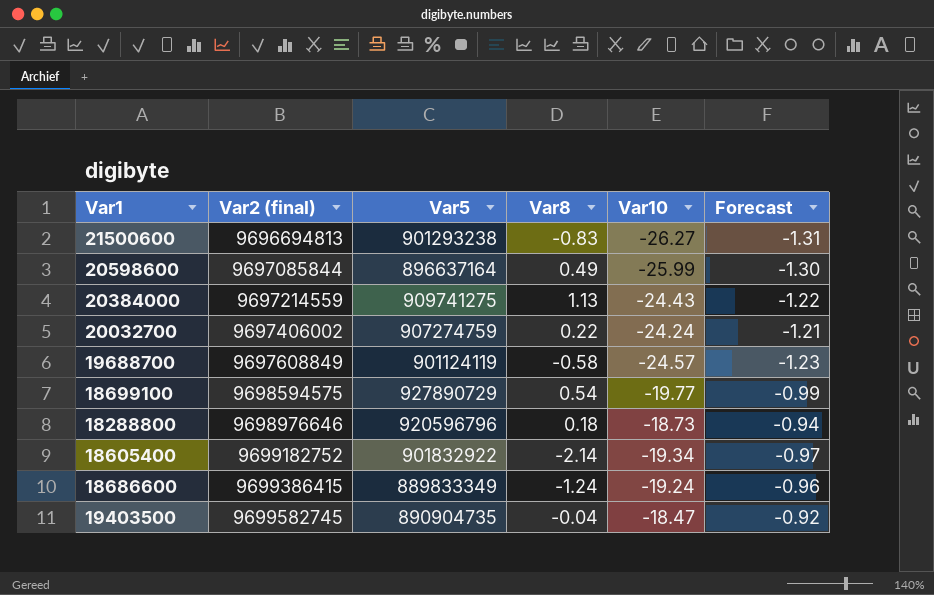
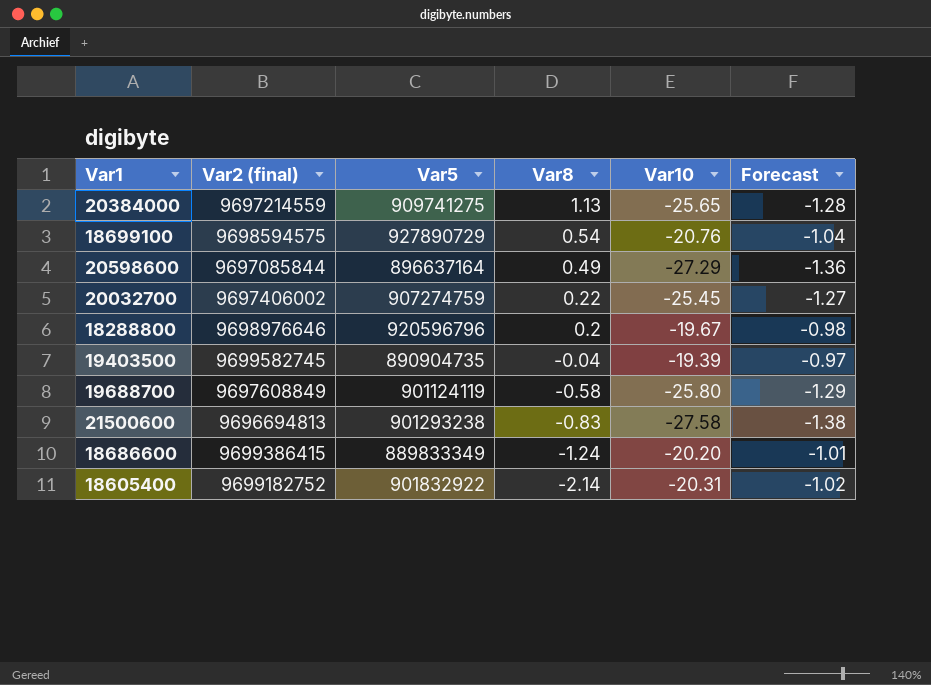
row order: Var2 (final) ascending -> Var8 descending
20384000 | Var10: -24.43 -> -25.65
20384000 | Forecast: -1.22 -> -1.28
18699100 | Var10: -19.77 -> -20.76
18699100 | Forecast: -0.99 -> -1.04
20598600 | Var10: -25.99 -> -27.29
20598600 | Forecast: -1.30 -> -1.36
20032700 | Var10: -24.24 -> -25.45
20032700 | Forecast: -1.21 -> -1.27
18288800 | Var8: 0.18 -> 0.2
18288800 | Var10: -18.73 -> -19.67
18288800 | Forecast: -0.94 -> -0.98
19403500 | Var10: -18.47 -> -19.39
19403500 | Forecast: -0.92 -> -0.97
19688700 | Var10: -24.57 -> -25.80
19688700 | Forecast: -1.23 -> -1.29
21500600 | Var10: -26.27 -> -27.58
21500600 | Forecast: -1.31 -> -1.38
18686600 | Var10: -19.24 -> -20.20
18686600 | Forecast: -0.96 -> -1.01
18605400 | Var10: -19.34 -> -20.31
18605400 | Forecast: -0.97 -> -1.02

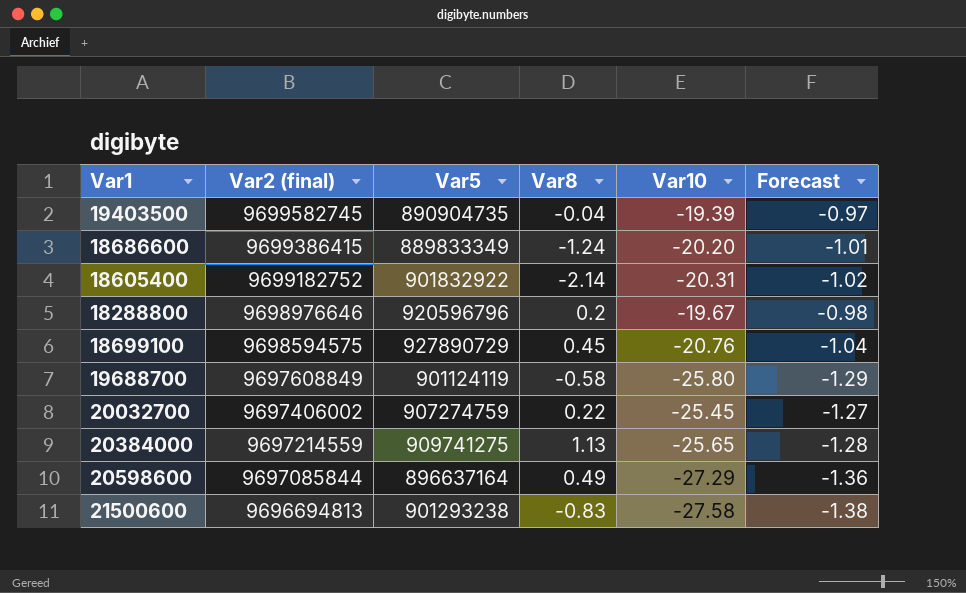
row order: Var8 descending -> Var2 (final) descending
18699100 | Var8: 0.54 -> 0.45

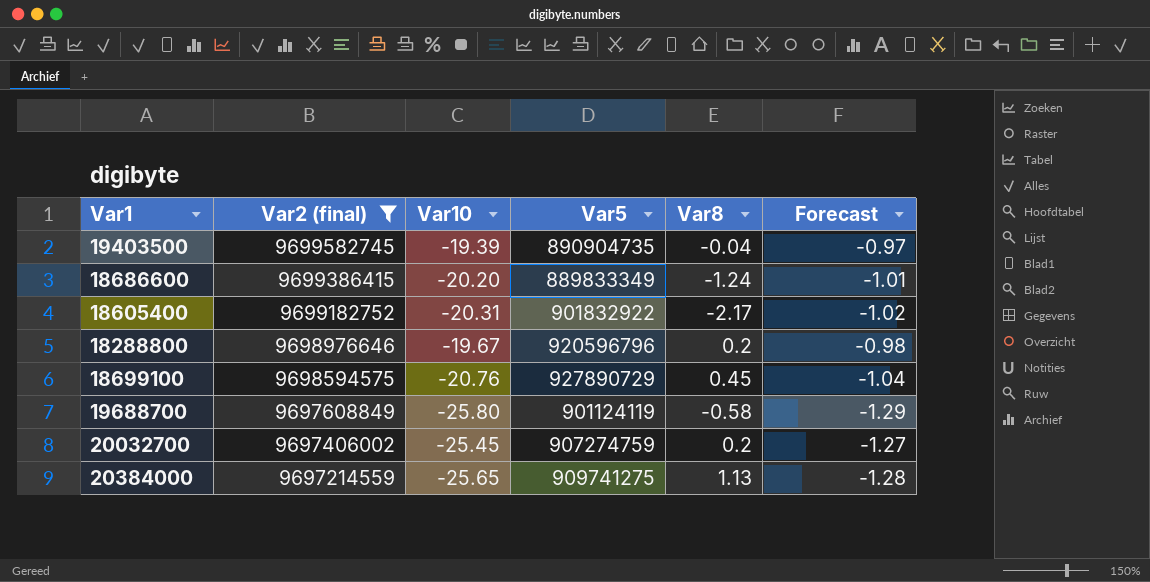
filter: none -> Var2 (final) >= 9697214559
column Var10 | position: 5 -> 3
18605400 | Var8: -2.14 -> -2.17
20032700 | Var8: 0.22 -> 0.2

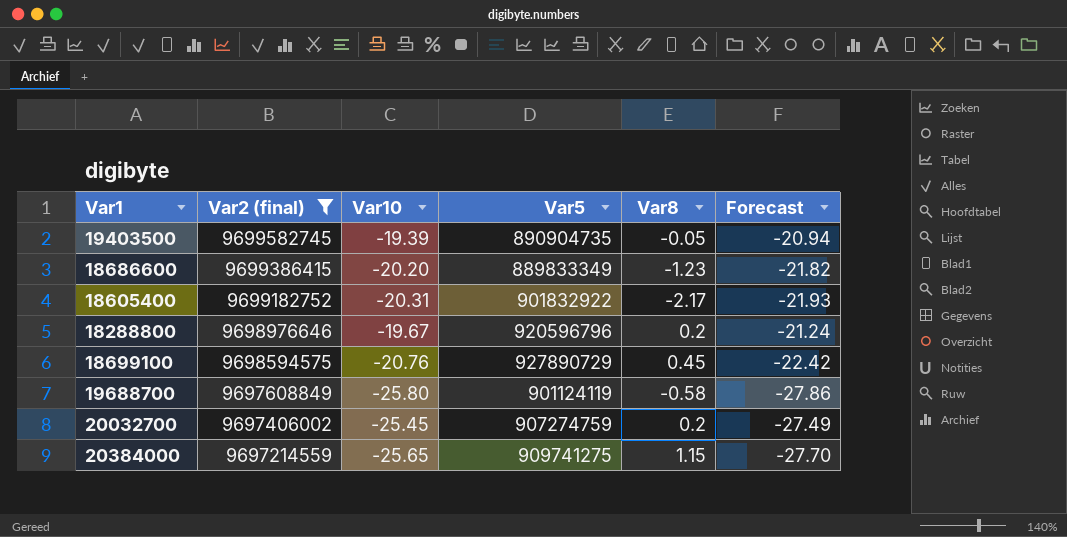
column Forecast | formula: [Var10] * 0.05 -> [Var10] * 1.08
19403500 | Var8: -0.04 -> -0.05
18686600 | Var8: -1.24 -> -1.23
20384000 | Var8: 1.13 -> 1.15

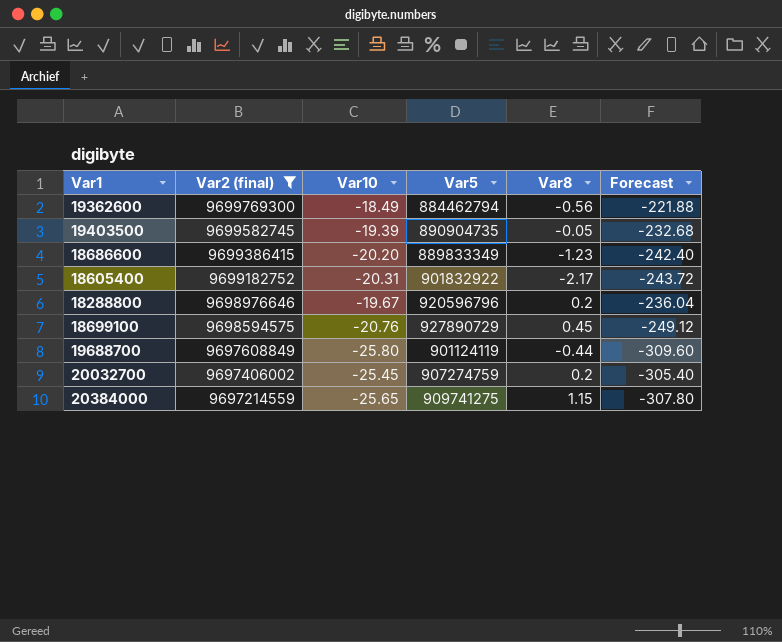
column Forecast | formula: [Var10] * 1.08 -> [Var10] * 12
row 19362600: none -> 9699769300 | -18.49 | 884462794 | -0.56 | -221.88
19688700 | Var8: -0.58 -> -0.44

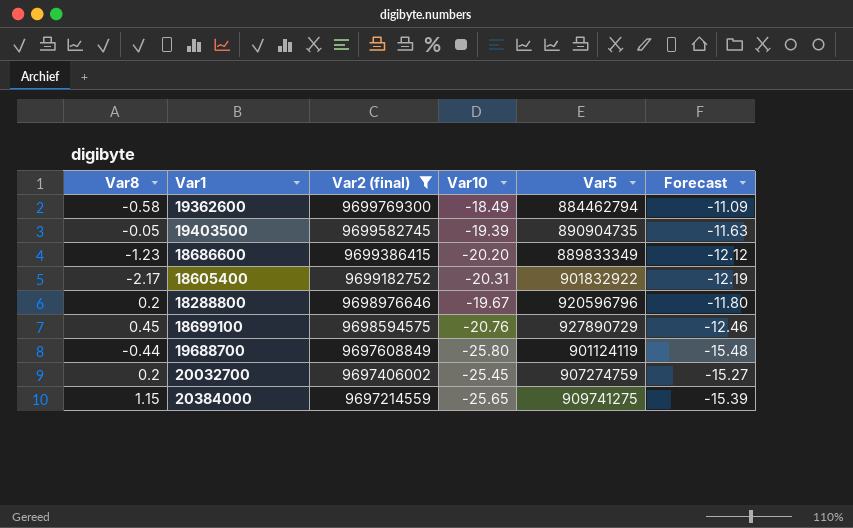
column Var8 | position: 5 -> 1
column Forecast | formula: [Var10] * 12 -> [Var10] * 0.6
19362600 | Var8: -0.56 -> -0.58

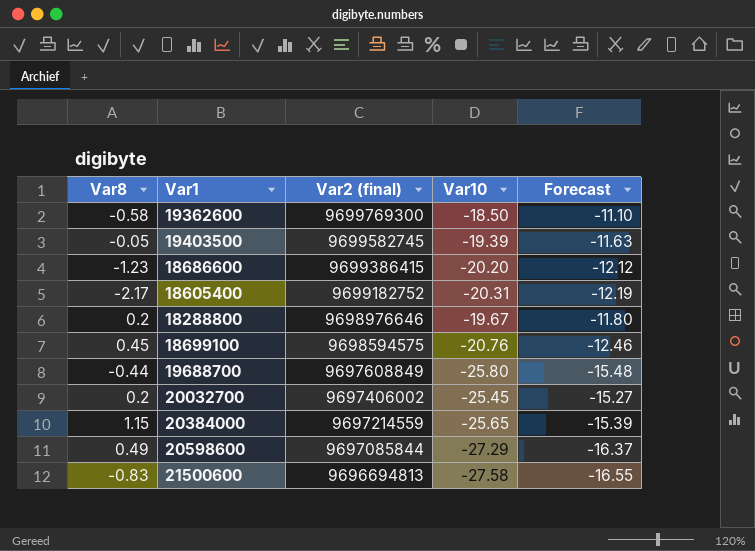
filter: Var2 (final) >= 9697214559 -> none
column Var5 | position: 5 -> none
19362600 | Var10: -18.49 -> -18.50
19362600 | Forecast: -11.09 -> -11.10

